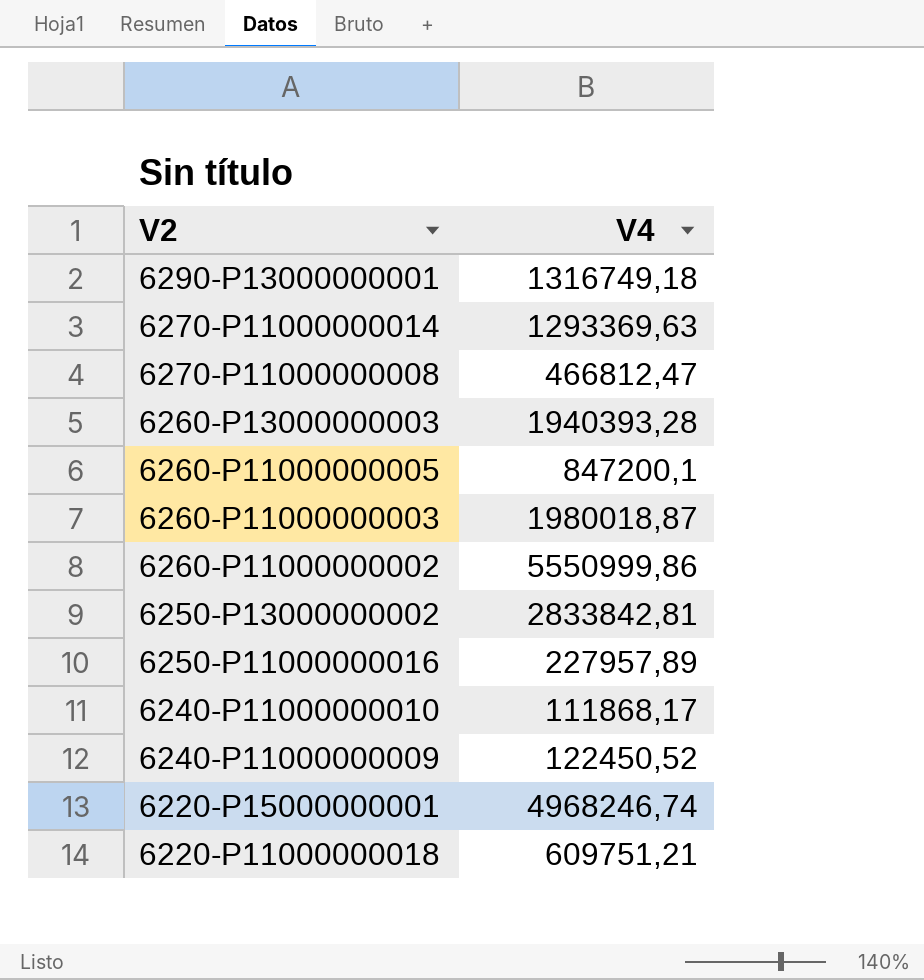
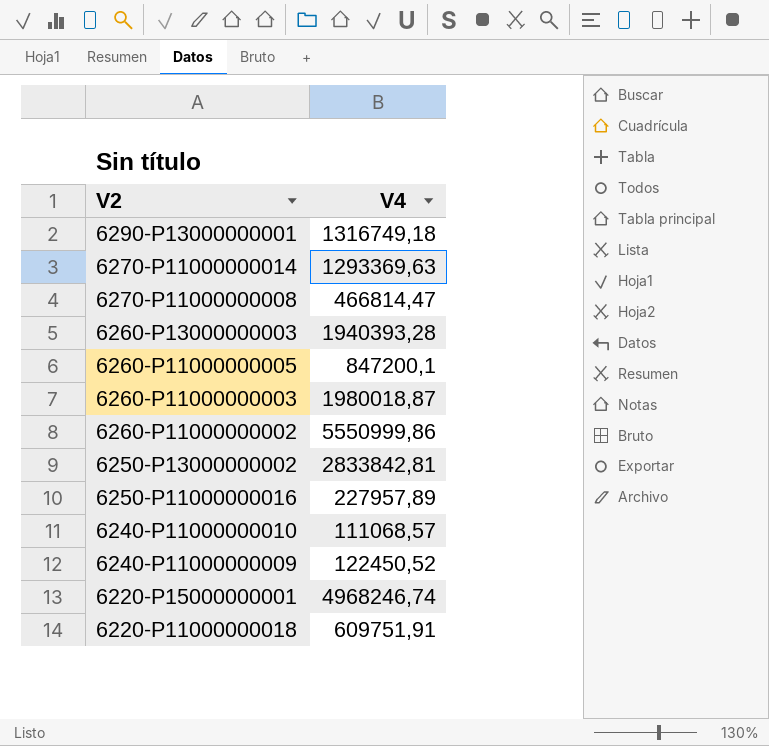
6270-P11000000008 | V4: 466812,47 -> 466814,47
6240-P11000000010 | V4: 111868,17 -> 111068,57
6220-P11000000018 | V4: 609751,21 -> 609751,91

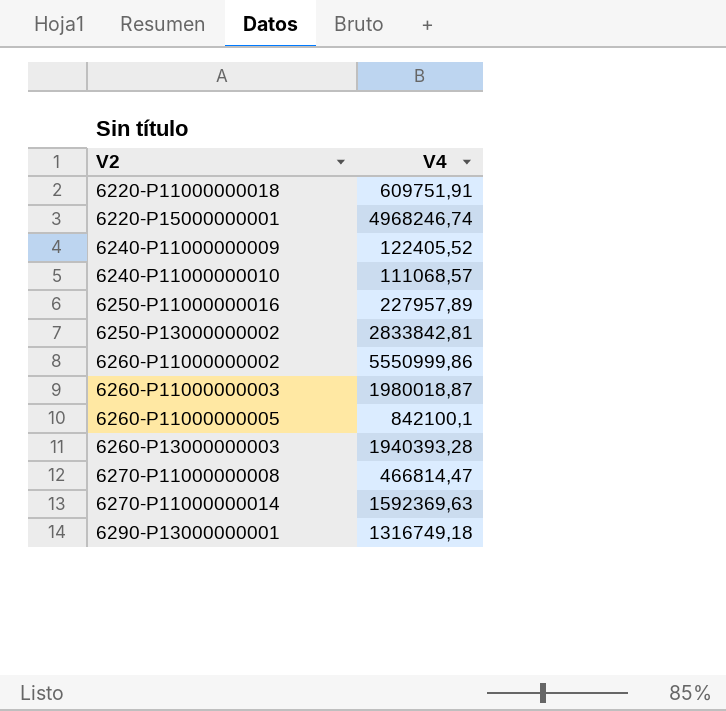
row order: V2 descending -> V2 ascending
6240-P11000000009 | V4: 122450,52 -> 122405,52
6260-P11000000005 | V4: 847200,1 -> 842100,1
6270-P11000000014 | V4: 1293369,63 -> 1592369,63

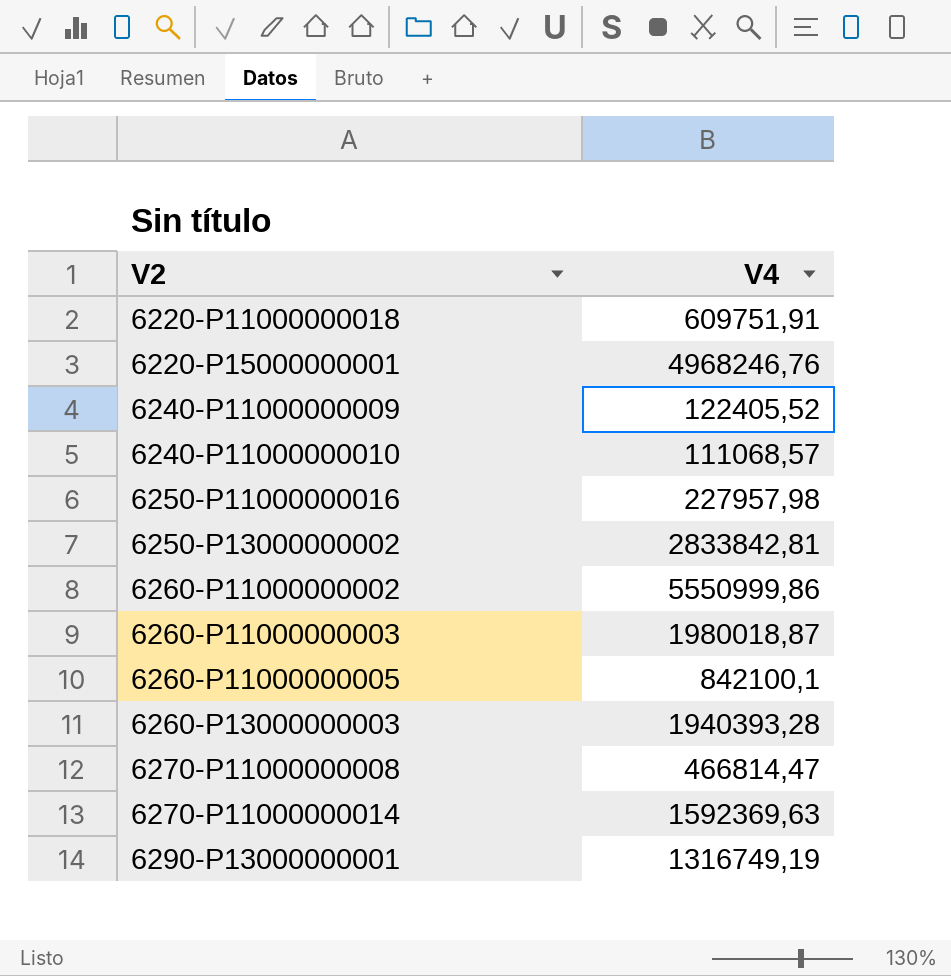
6220-P15000000001 | V4: 4968246,74 -> 4968246,76
6250-P11000000016 | V4: 227957,89 -> 227957,98
6290-P13000000001 | V4: 1316749,18 -> 1316749,19

